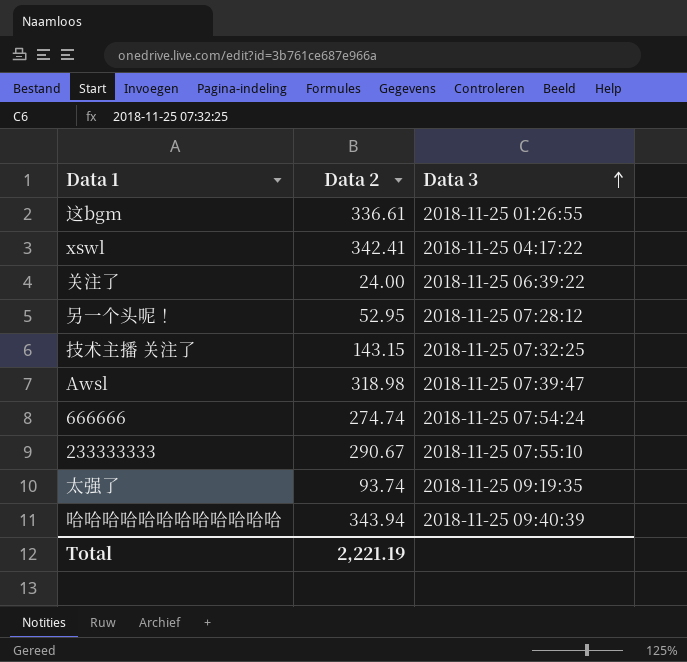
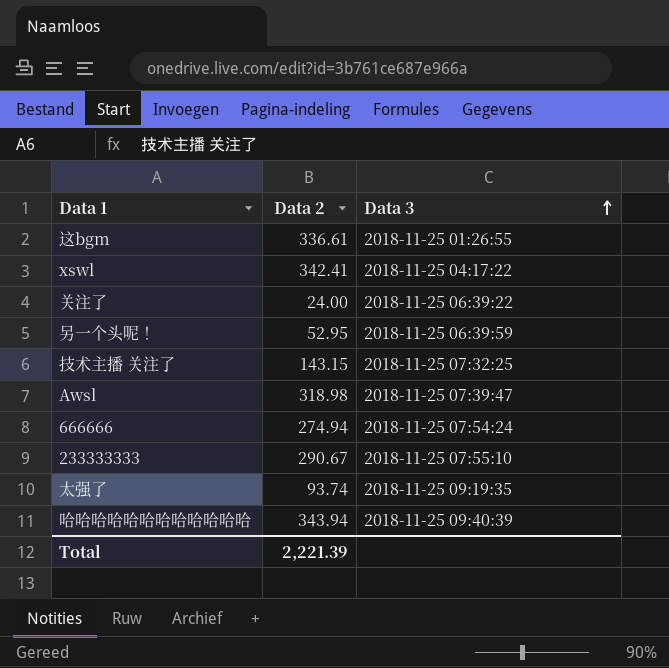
另一个头呢！ | Data 3: 2018-11-25 07:28:12 -> 2018-11-25 06:39:59
666666 | Data 2: 274.74 -> 274.94
Total | Data 2: 2,221.19 -> 2,221.39

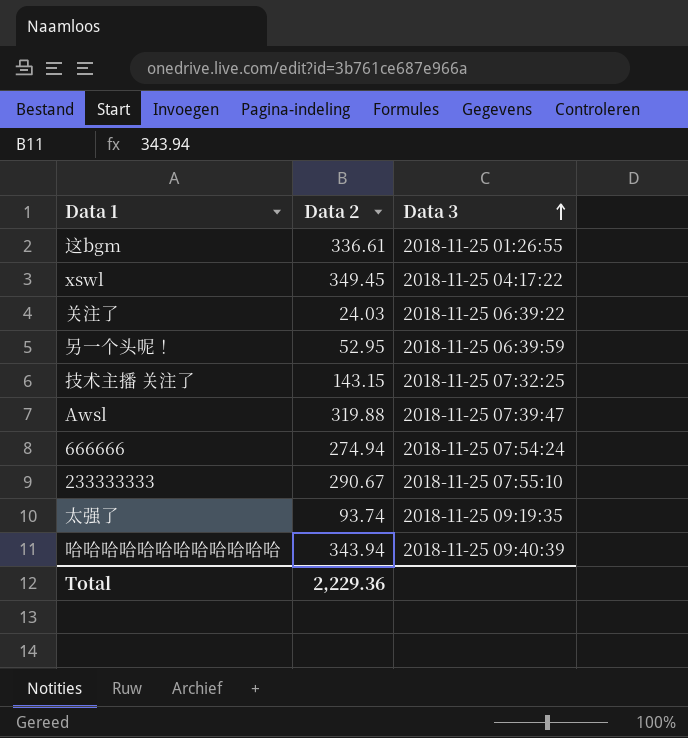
xswl | Data 2: 342.41 -> 349.45
关注了 | Data 2: 24.00 -> 24.03
Awsl | Data 2: 318.98 -> 319.88
Total | Data 2: 2,221.39 -> 2,229.36

